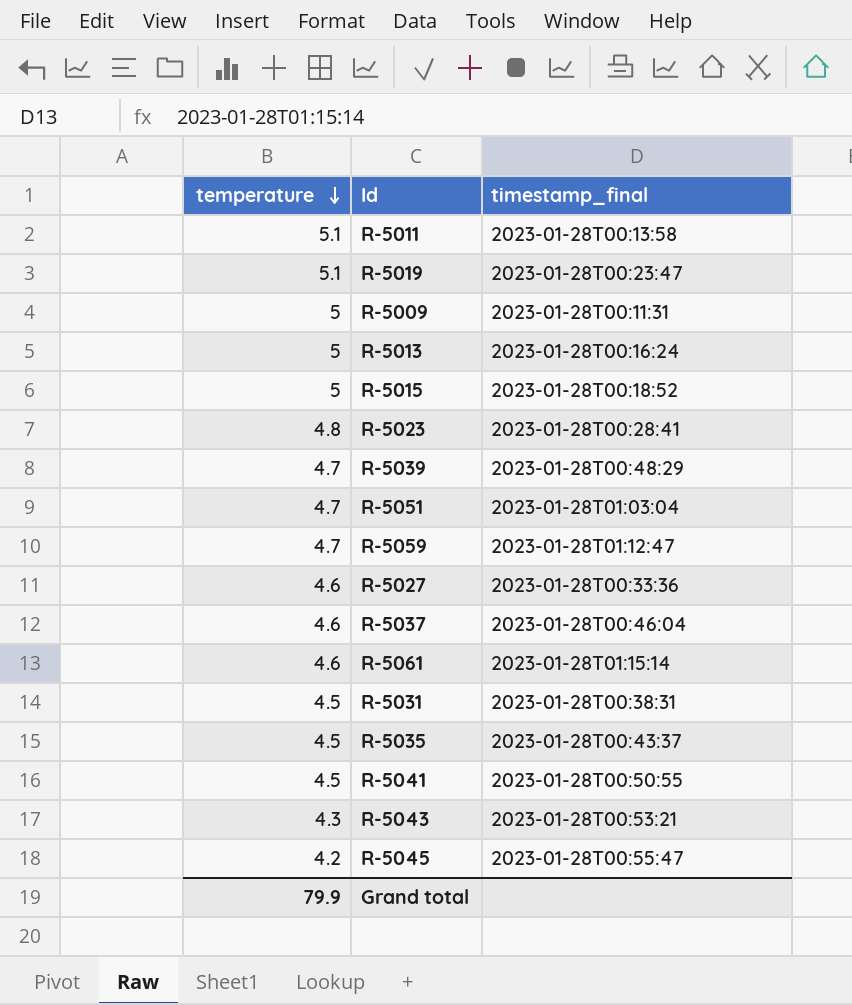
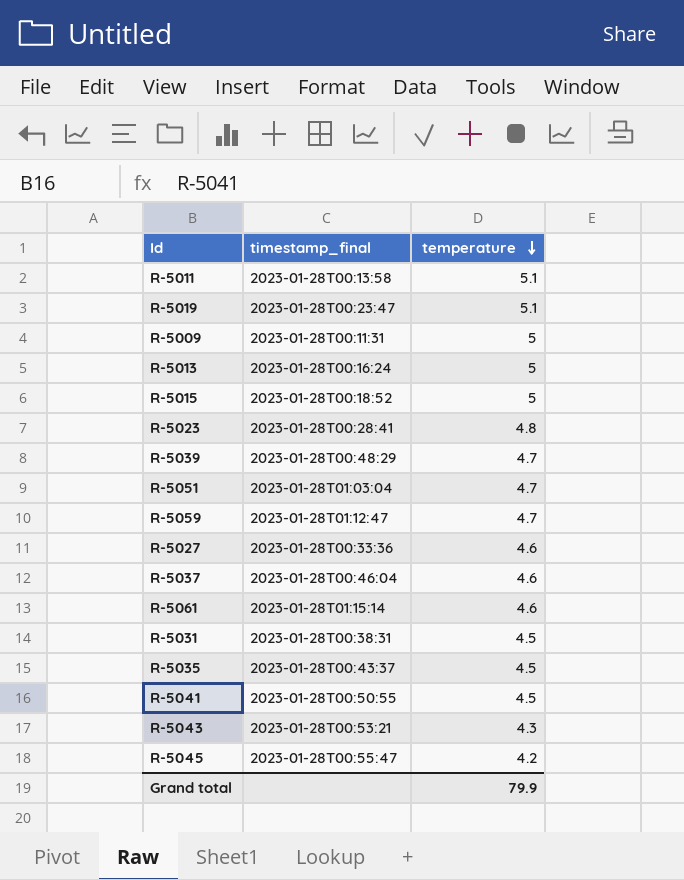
column temperature | position: 1 -> 3

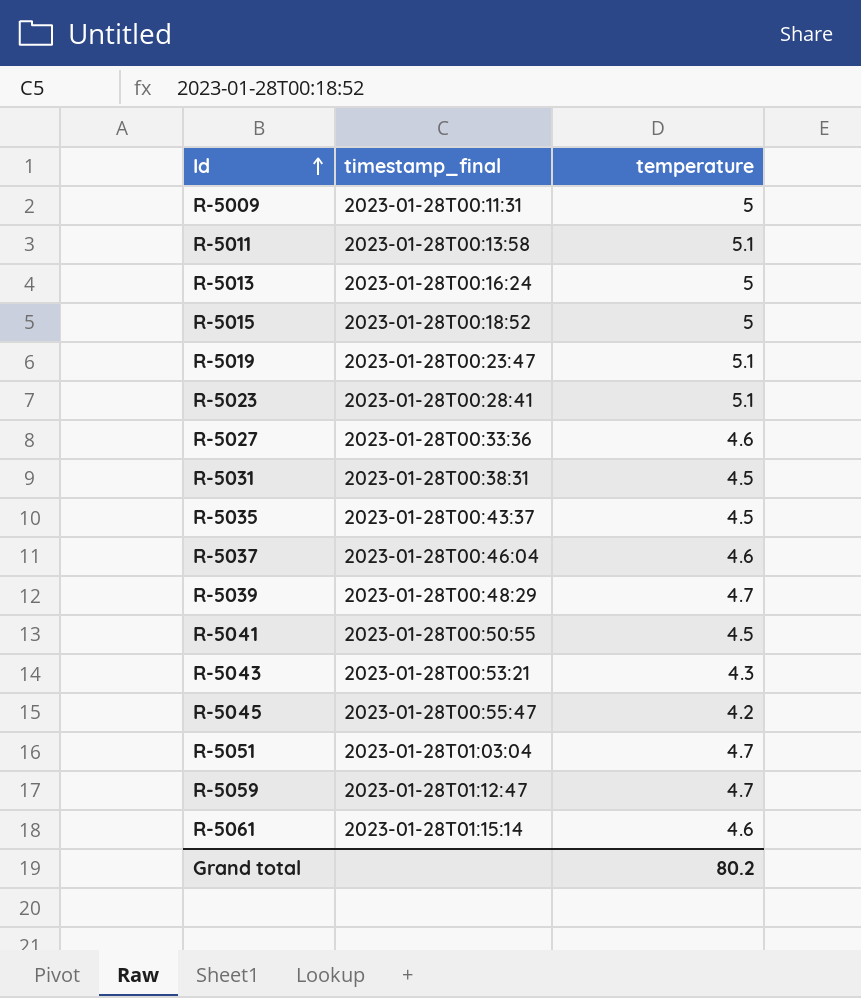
row order: temperature descending -> Id ascending
R-5023 | temperature: 4.8 -> 5.1
Grand total | temperature: 79.9 -> 80.2

